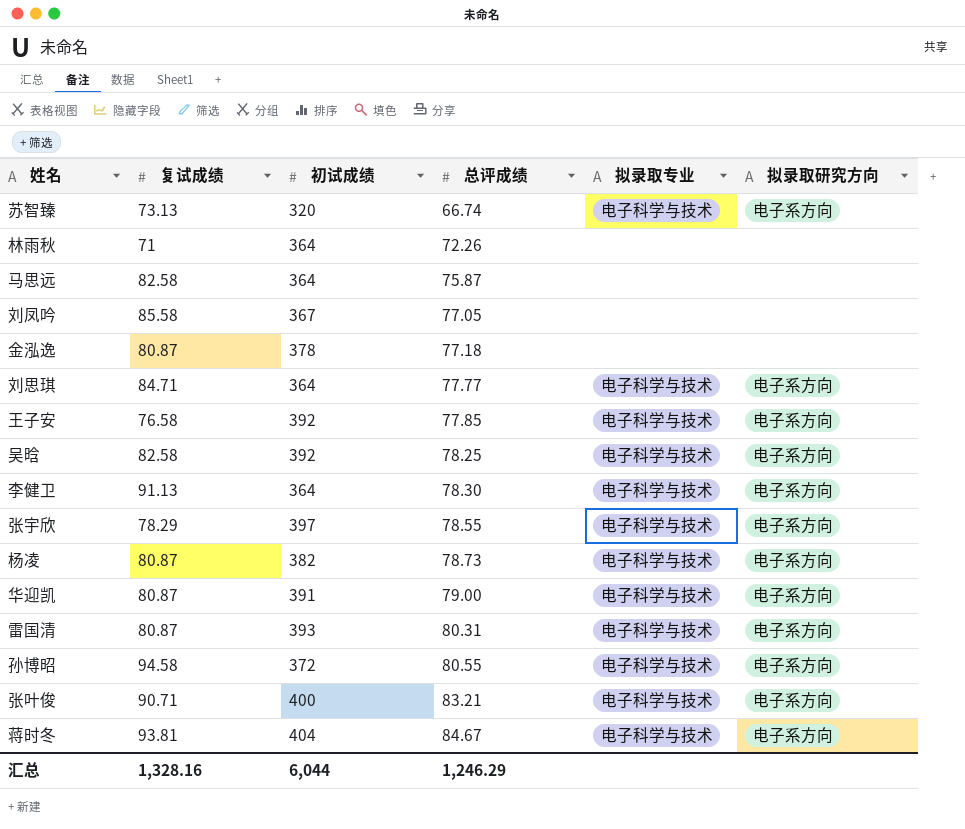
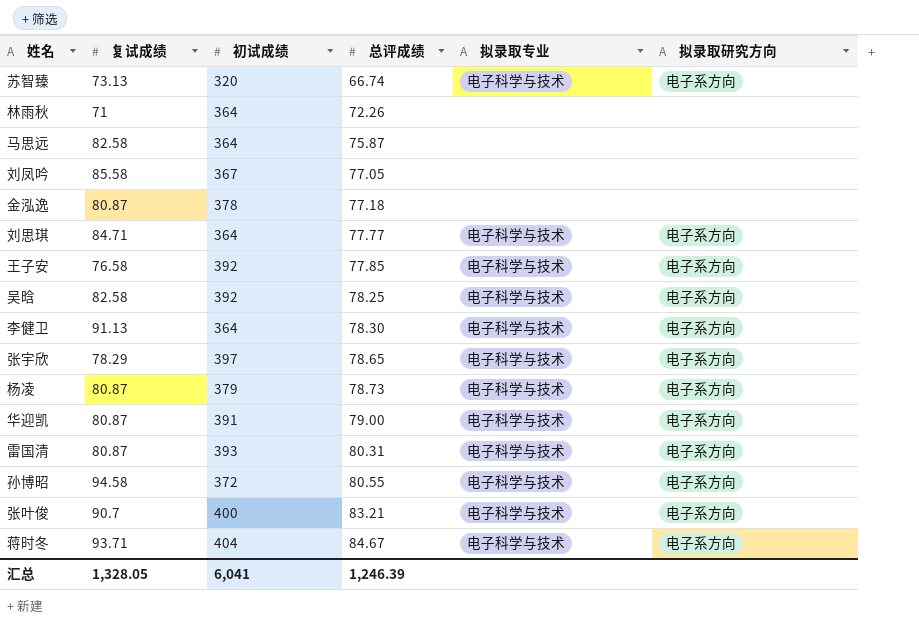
张宇欣 | 总评成绩: 78.55 -> 78.65
杨凌 | 初试成绩: 382 -> 379
张叶俊 | 复试成绩: 90.71 -> 90.7
蒋时冬 | 复试成绩: 93.81 -> 93.71
汇总 | 复试成绩: 1,328.16 -> 1,328.05
汇总 | 初试成绩: 6,044 -> 6,041
汇总 | 总评成绩: 1,246.29 -> 1,246.39

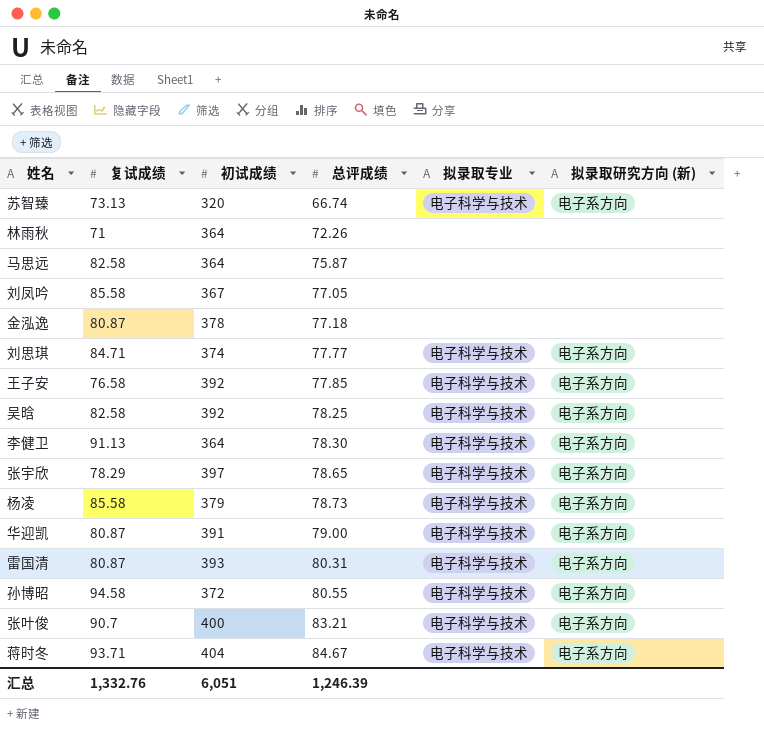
column name: 拟录取研究方向 -> 拟录取研究方向 (新)
刘思琪 | 初试成绩: 364 -> 374
杨凌 | 复试成绩: 80.87 -> 85.58
汇总 | 复试成绩: 1,328.05 -> 1,332.76
汇总 | 初试成绩: 6,041 -> 6,051

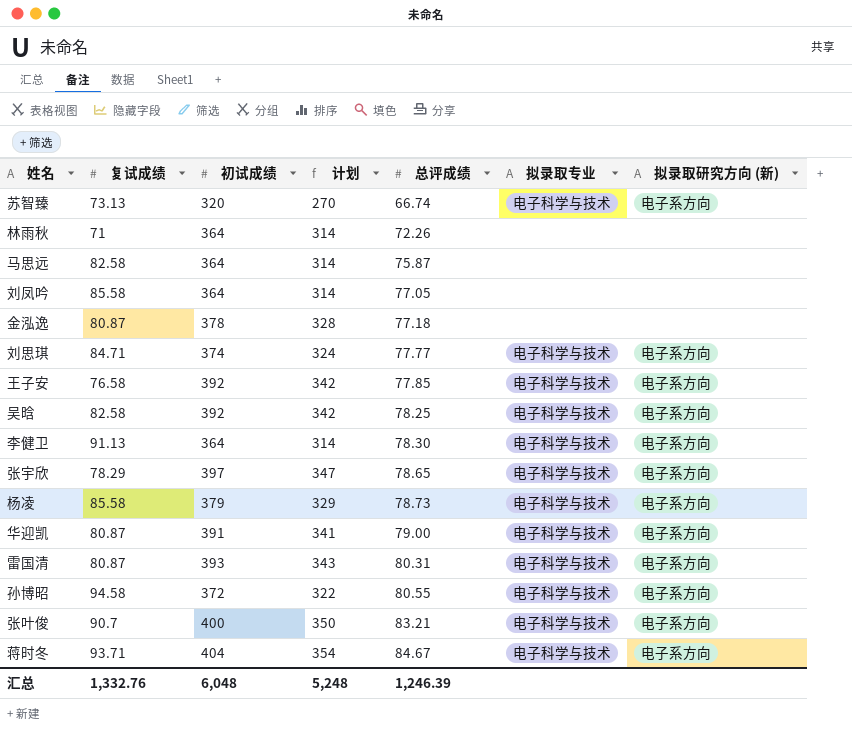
column 计划 | formula: none -> [初试成绩] - 50
刘凤吟 | 初试成绩: 367 -> 364
汇总 | 初试成绩: 6,051 -> 6,048

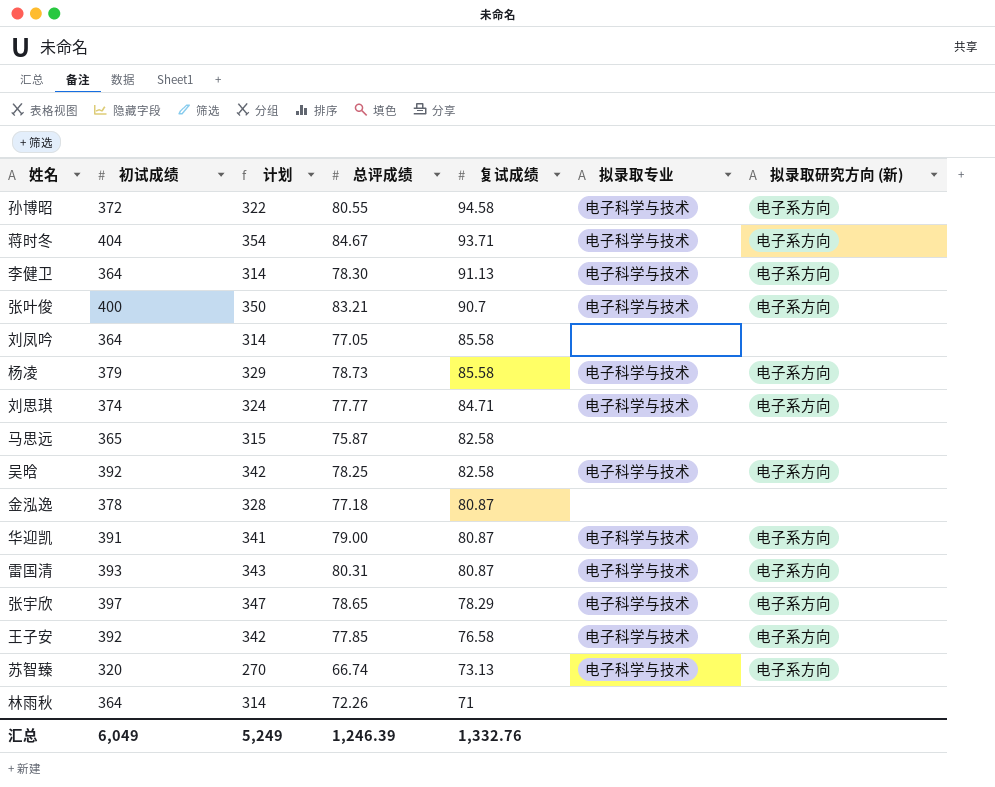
row order: 总评成绩 ascending -> 复试成绩 descending
column 复试成绩 | position: 2 -> 5
马思远 | 初试成绩: 364 -> 365
马思远 | 计划: 314 -> 315
汇总 | 初试成绩: 6,048 -> 6,049
汇总 | 计划: 5,248 -> 5,249

